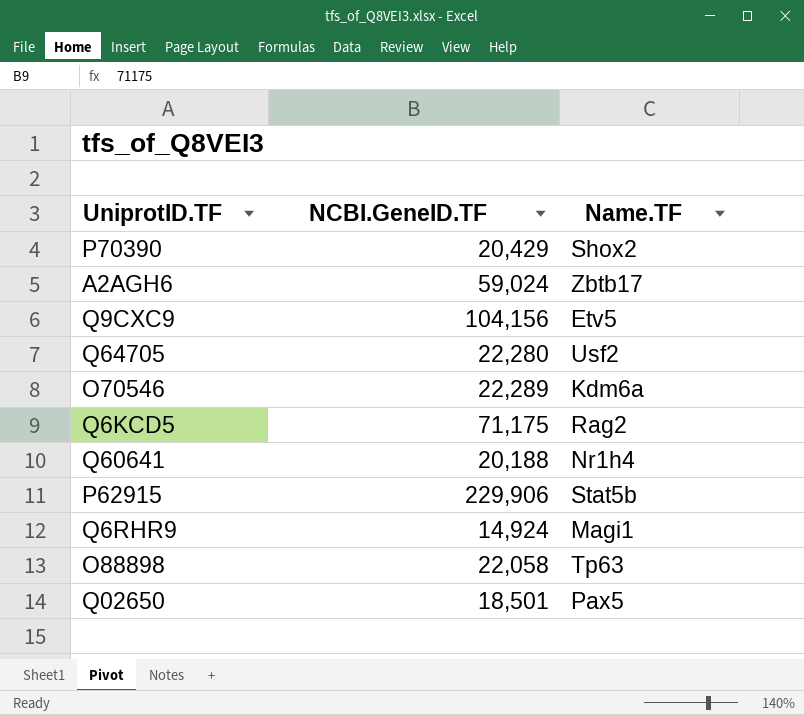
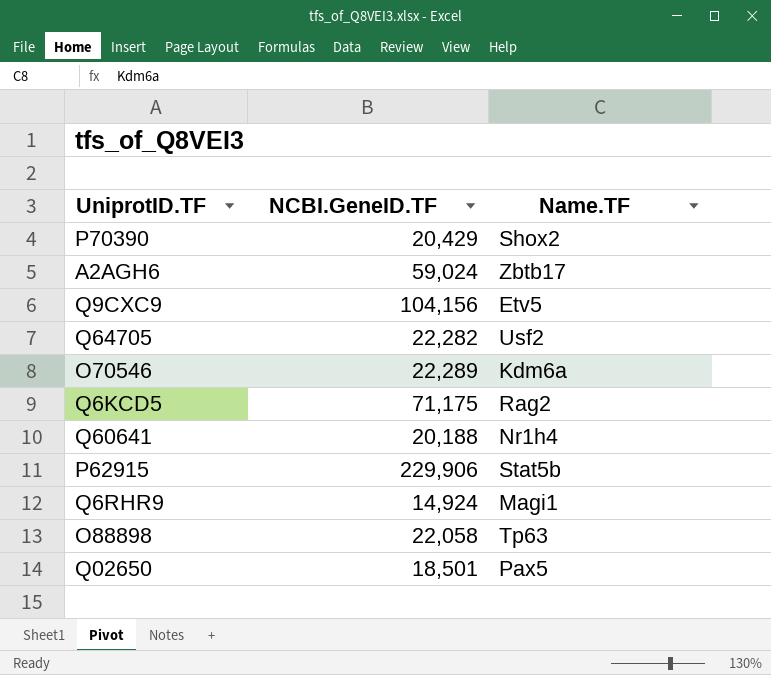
Q64705 | NCBI.GeneID.TF: 22,280 -> 22,282

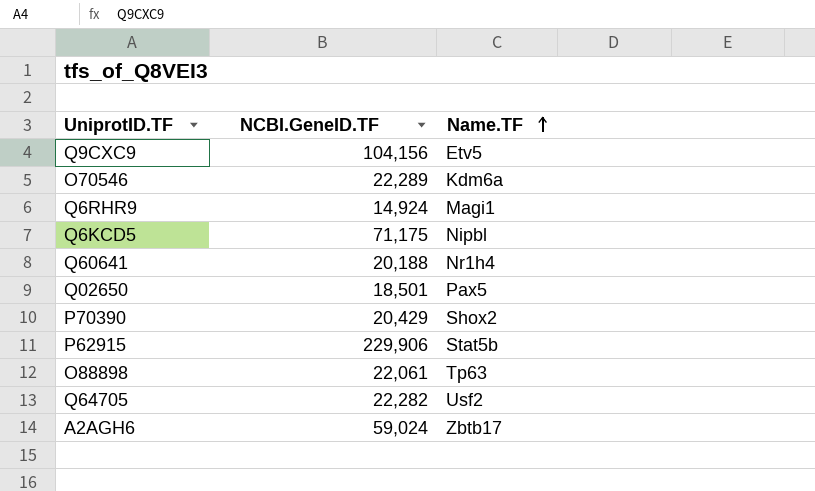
row order: none -> Name.TF ascending
Q6KCD5 | Name.TF: Rag2 -> Nipbl
O88898 | NCBI.GeneID.TF: 22,058 -> 22,061

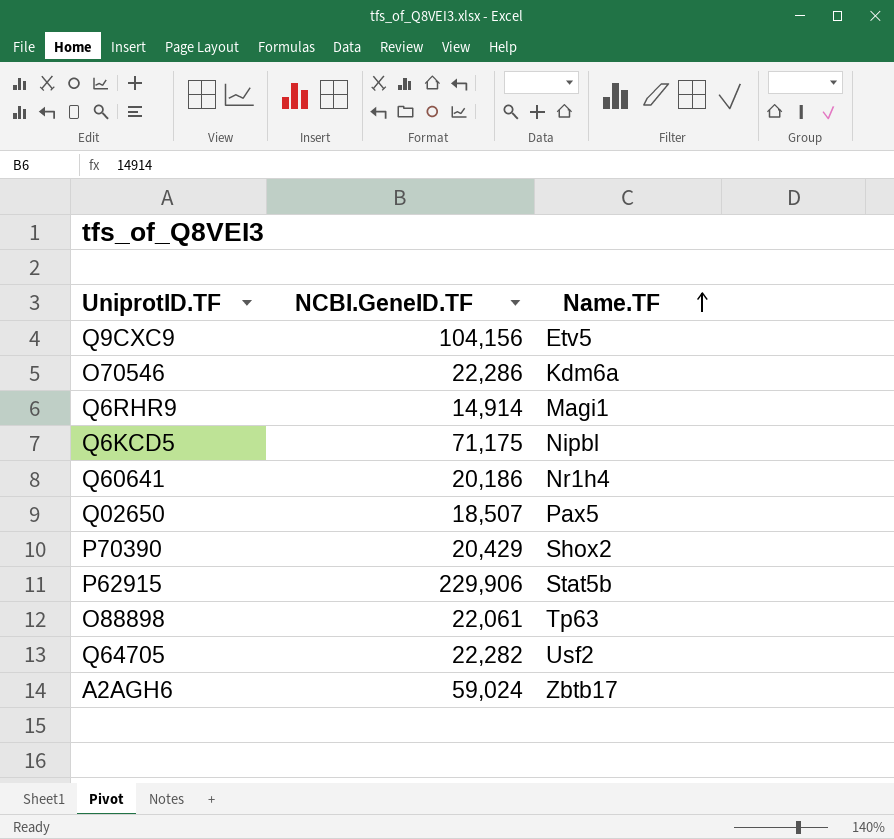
O70546 | NCBI.GeneID.TF: 22,289 -> 22,286
Q6RHR9 | NCBI.GeneID.TF: 14,924 -> 14,914
Q60641 | NCBI.GeneID.TF: 20,188 -> 20,186
Q02650 | NCBI.GeneID.TF: 18,501 -> 18,507

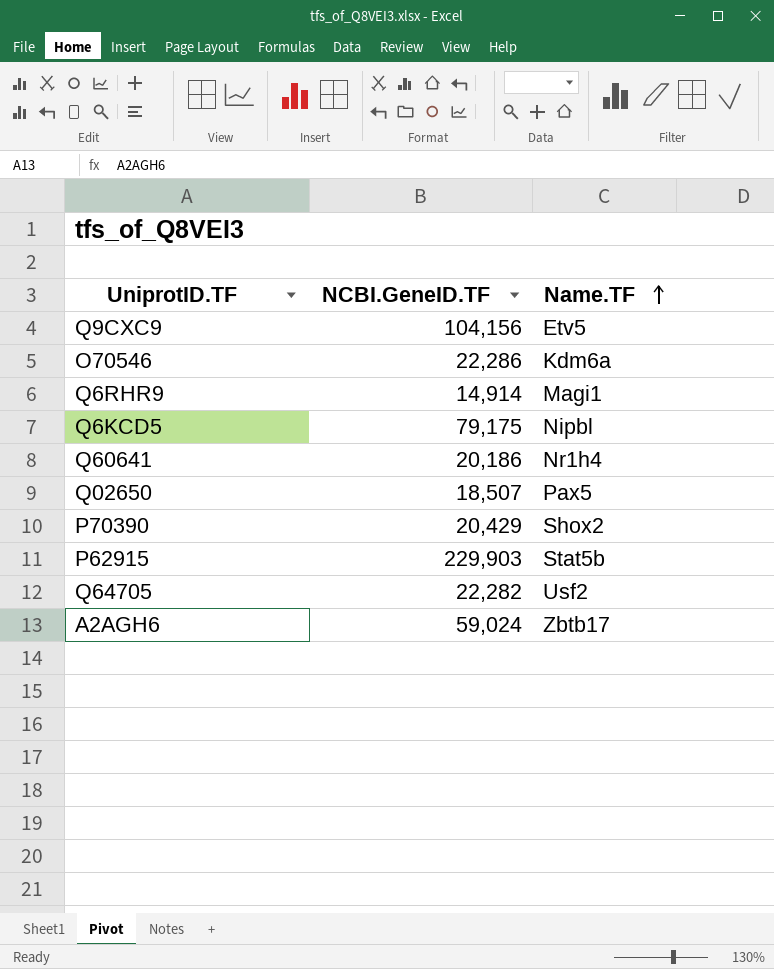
row O88898: 22,061 | Tp63 -> none
Q6KCD5 | NCBI.GeneID.TF: 71,175 -> 79,175
P62915 | NCBI.GeneID.TF: 229,906 -> 229,903

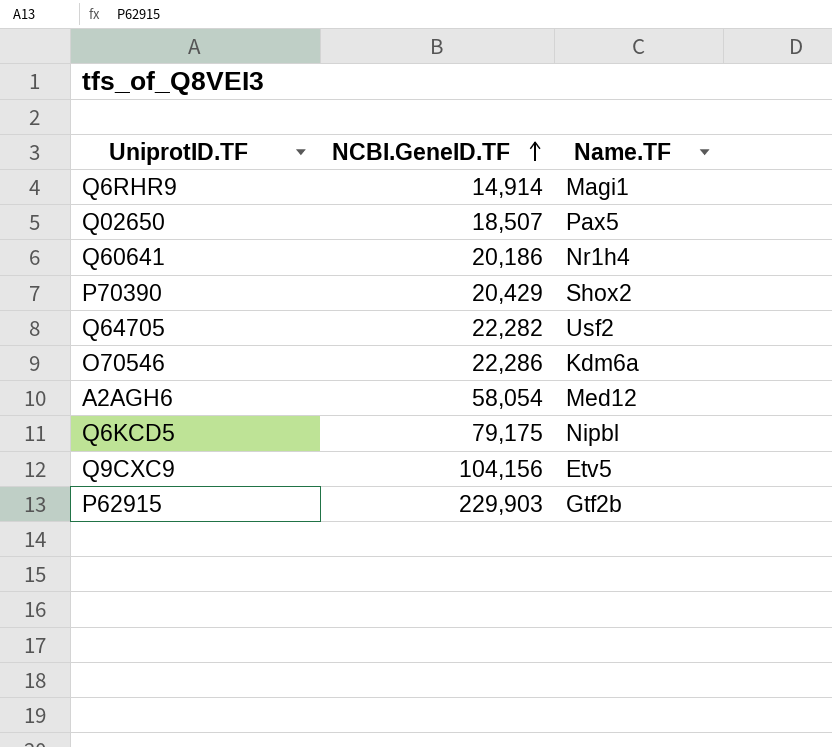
row order: Name.TF ascending -> NCBI.GeneID.TF ascending
A2AGH6 | NCBI.GeneID.TF: 59,024 -> 58,054
A2AGH6 | Name.TF: Zbtb17 -> Med12
P62915 | Name.TF: Stat5b -> Gtf2b

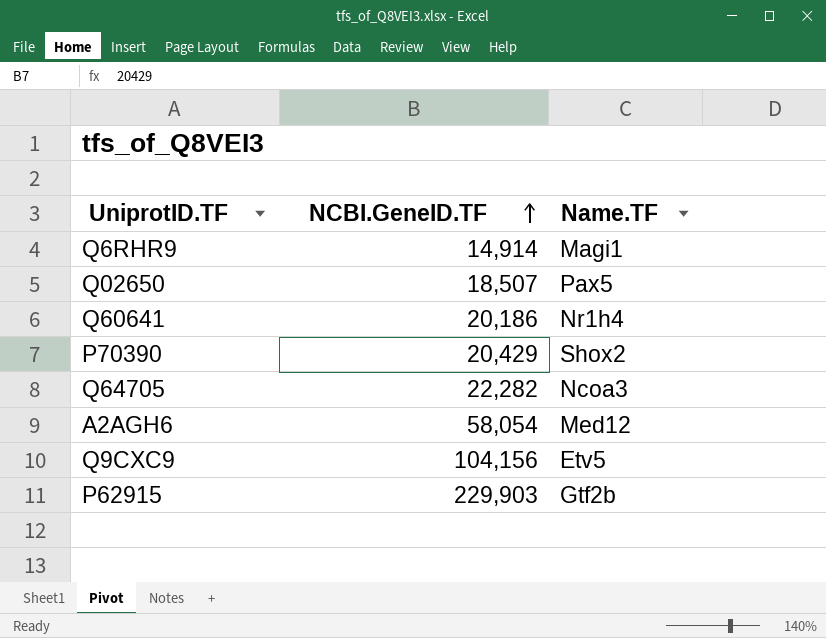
row O70546: 22,286 | Kdm6a -> none
row Q6KCD5: 79,175 | Nipbl -> none
Q64705 | Name.TF: Usf2 -> Ncoa3

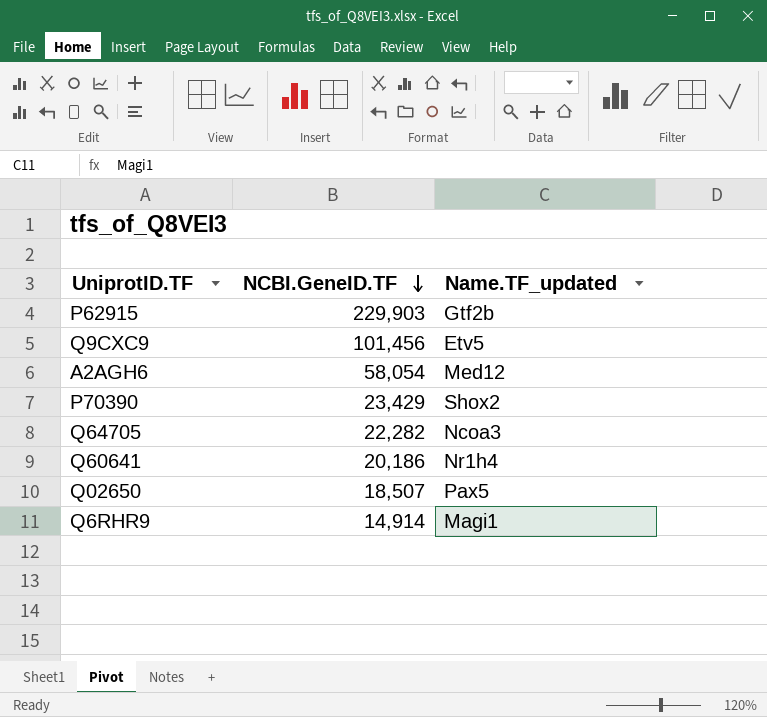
row order: NCBI.GeneID.TF ascending -> NCBI.GeneID.TF descending
column name: Name.TF -> Name.TF_updated
Q9CXC9 | NCBI.GeneID.TF: 104,156 -> 101,456
P70390 | NCBI.GeneID.TF: 20,429 -> 23,429

